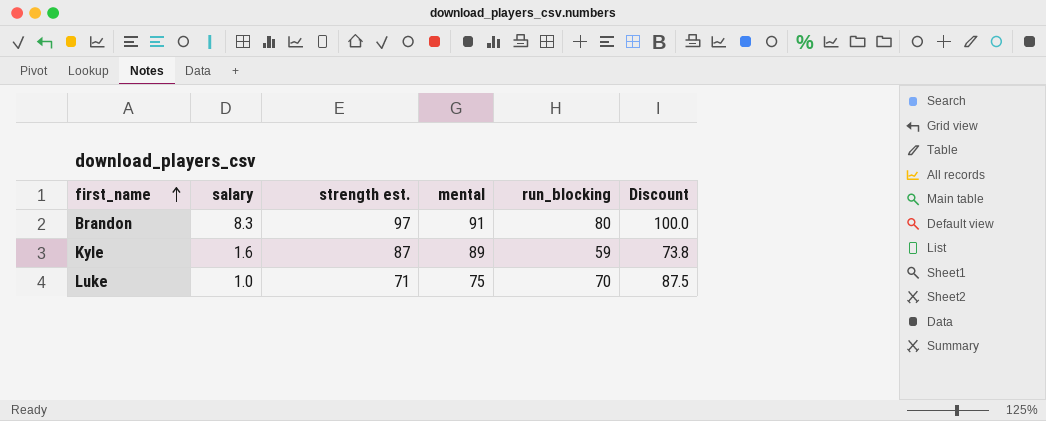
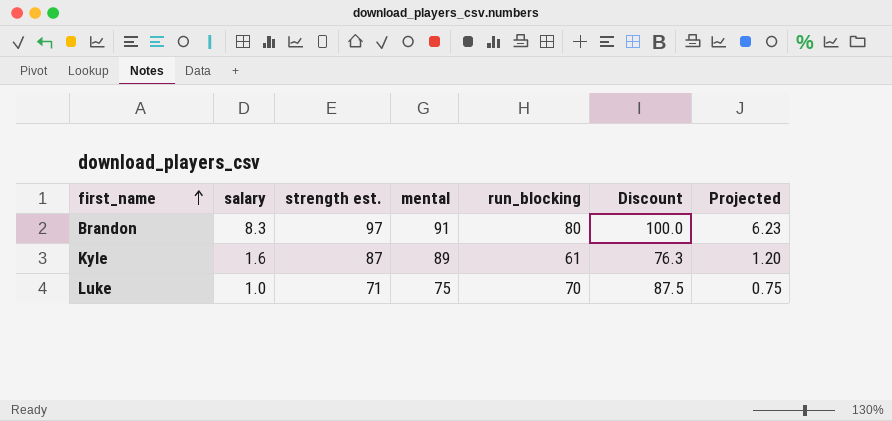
column Projected | formula: none -> [salary] * 0.75
Kyle | run_blocking: 59 -> 61
Kyle | Discount: 73.8 -> 76.3

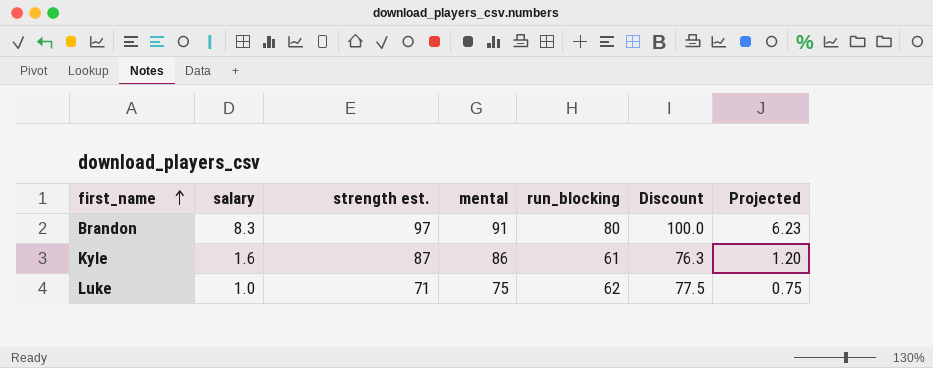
Kyle | mental: 89 -> 86
Luke | run_blocking: 70 -> 62
Luke | Discount: 87.5 -> 77.5

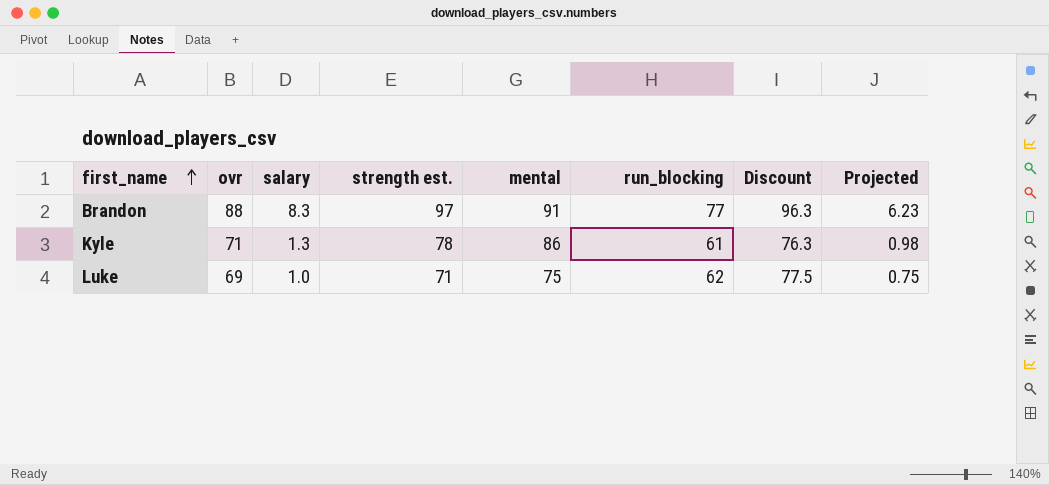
column ovr | position: none -> 2
Brandon | run_blocking: 80 -> 77
Brandon | Discount: 100.0 -> 96.3
Kyle | salary: 1.6 -> 1.3
Kyle | strength est.: 87 -> 78
Kyle | Projected: 1.20 -> 0.98

